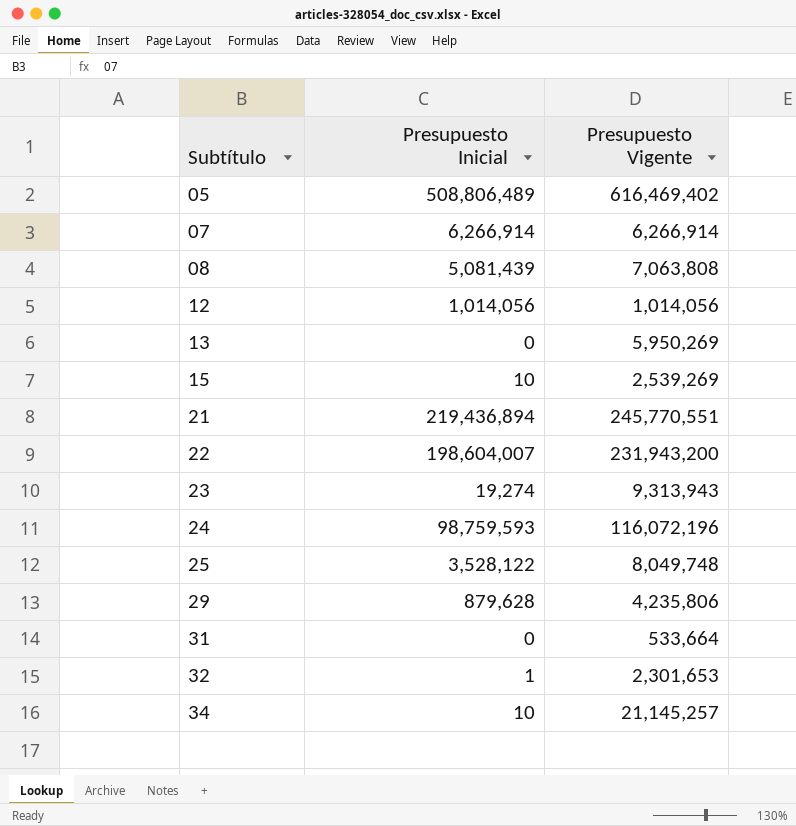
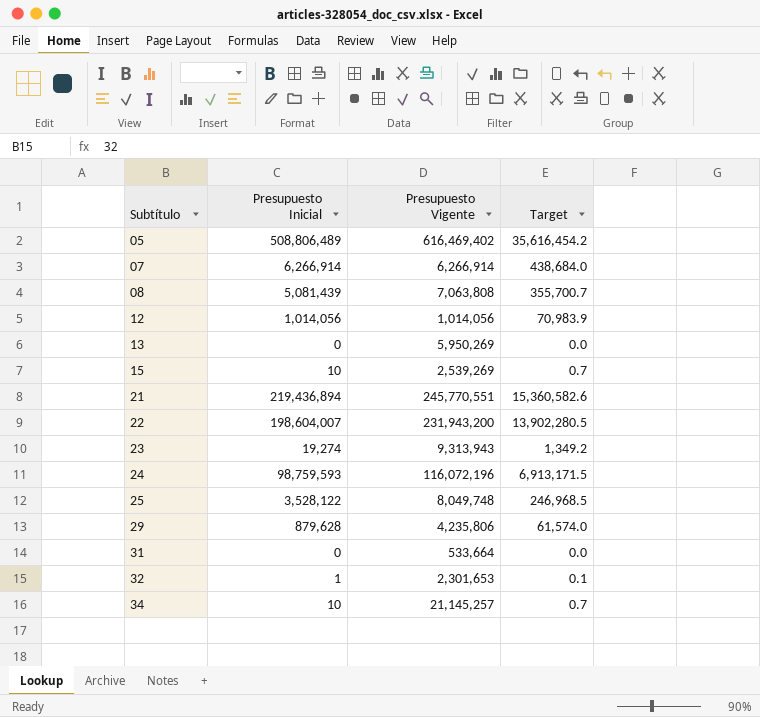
column Target | formula: none -> [Presupuesto Inicial] * 0.07

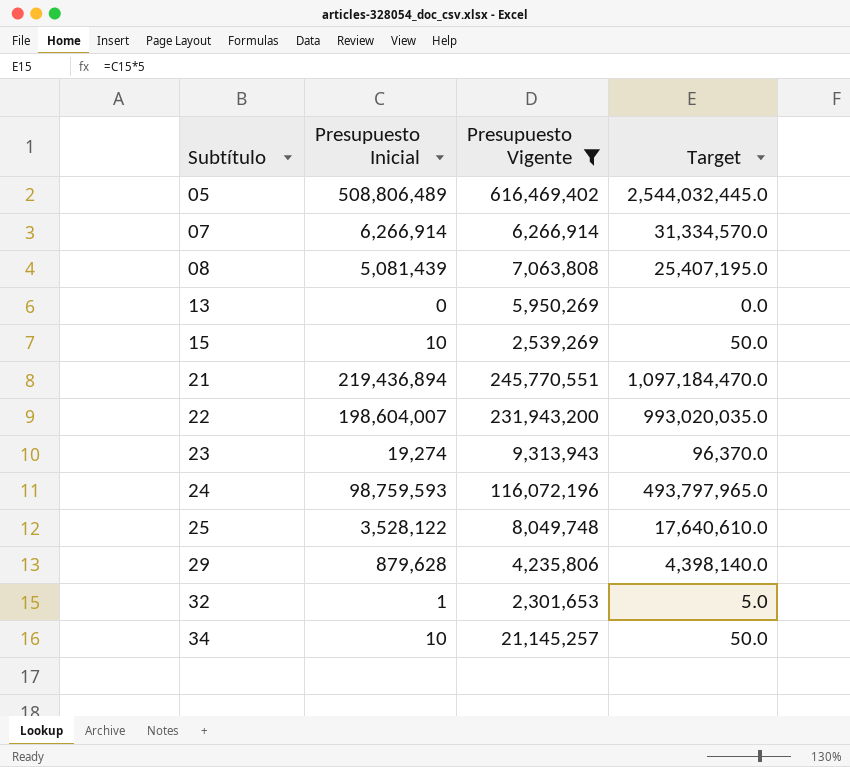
filter: none -> Presupuesto Vigente >= 2,301,653
column Target | formula: [Presupuesto Inicial] * 0.07 -> [Presupuesto Inicial] * 5

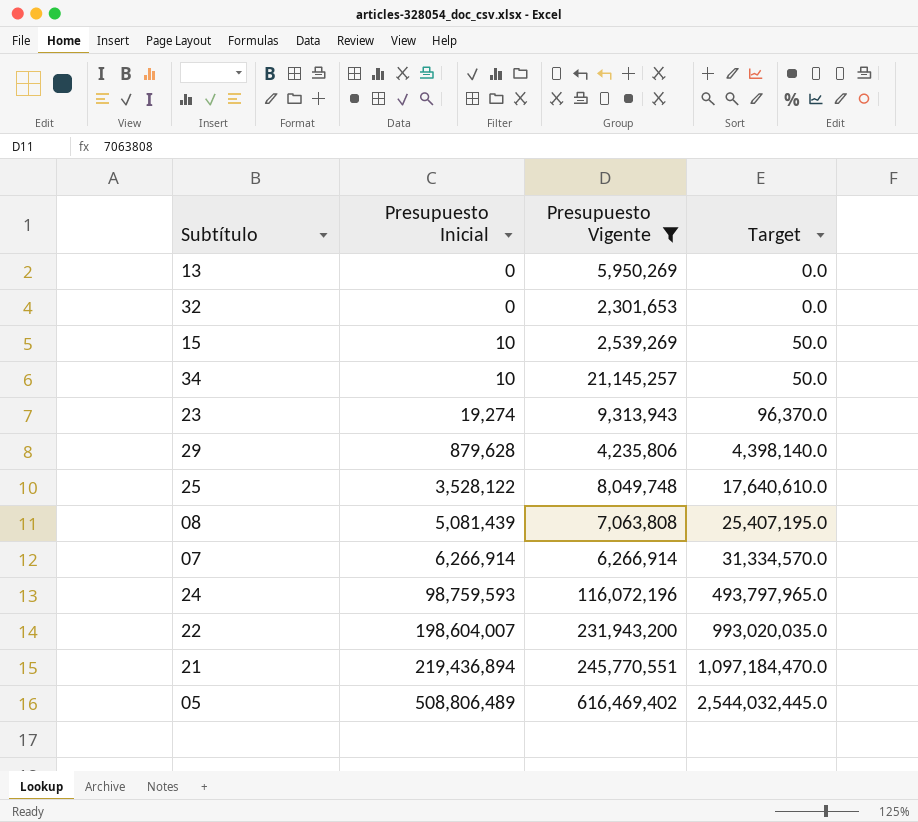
row order: Subtítulo ascending -> Presupuesto Inicial ascending
32 | Presupuesto Inicial: 1 -> 0
32 | Target: 5.0 -> 0.0

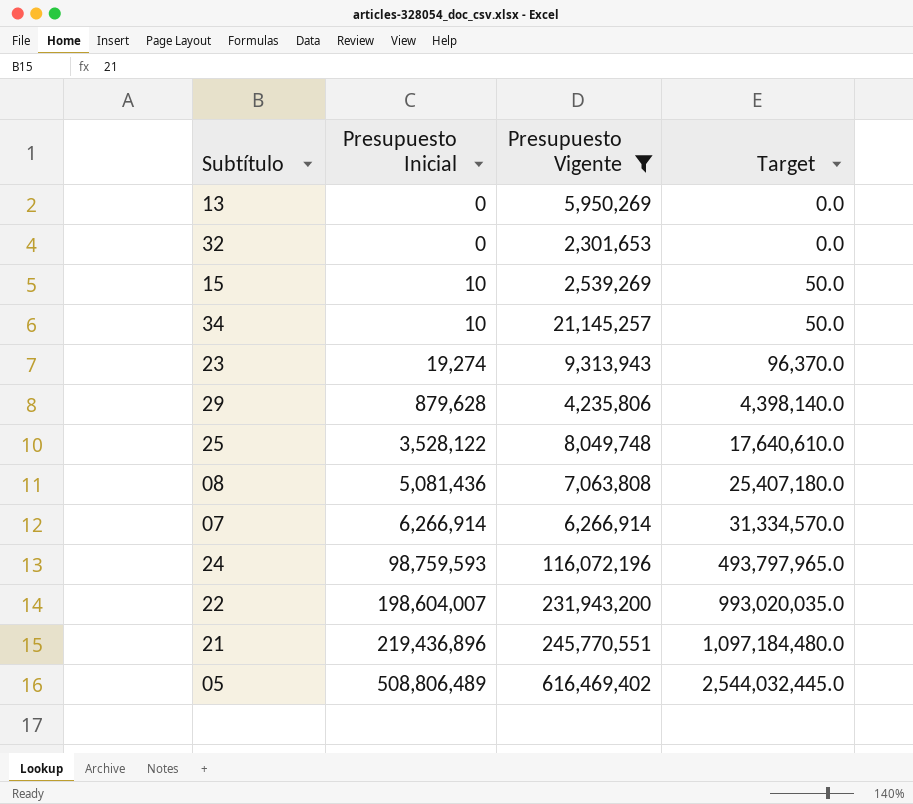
08 | Presupuesto Inicial: 5,081,439 -> 5,081,436
08 | Target: 25,407,195.0 -> 25,407,180.0
21 | Presupuesto Inicial: 219,436,894 -> 219,436,896
21 | Target: 1,097,184,470.0 -> 1,097,184,480.0

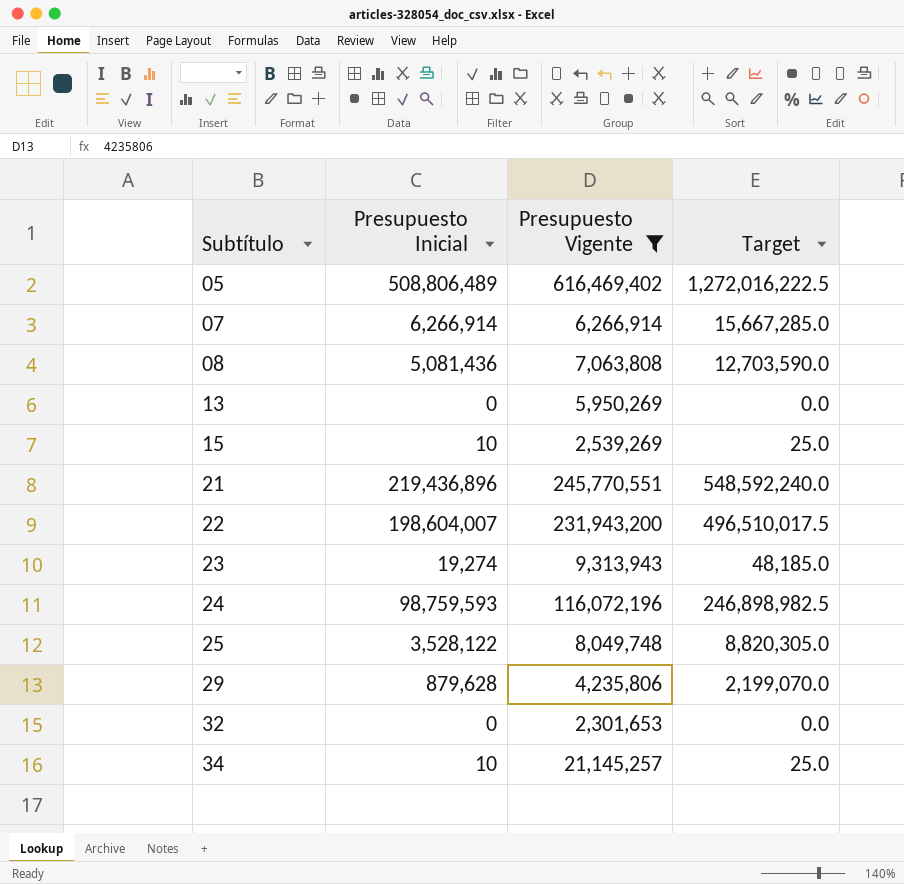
row order: Presupuesto Inicial ascending -> Subtítulo ascending
column Target | formula: [Presupuesto Inicial] * 5 -> [Presupuesto Inicial] * 2.5

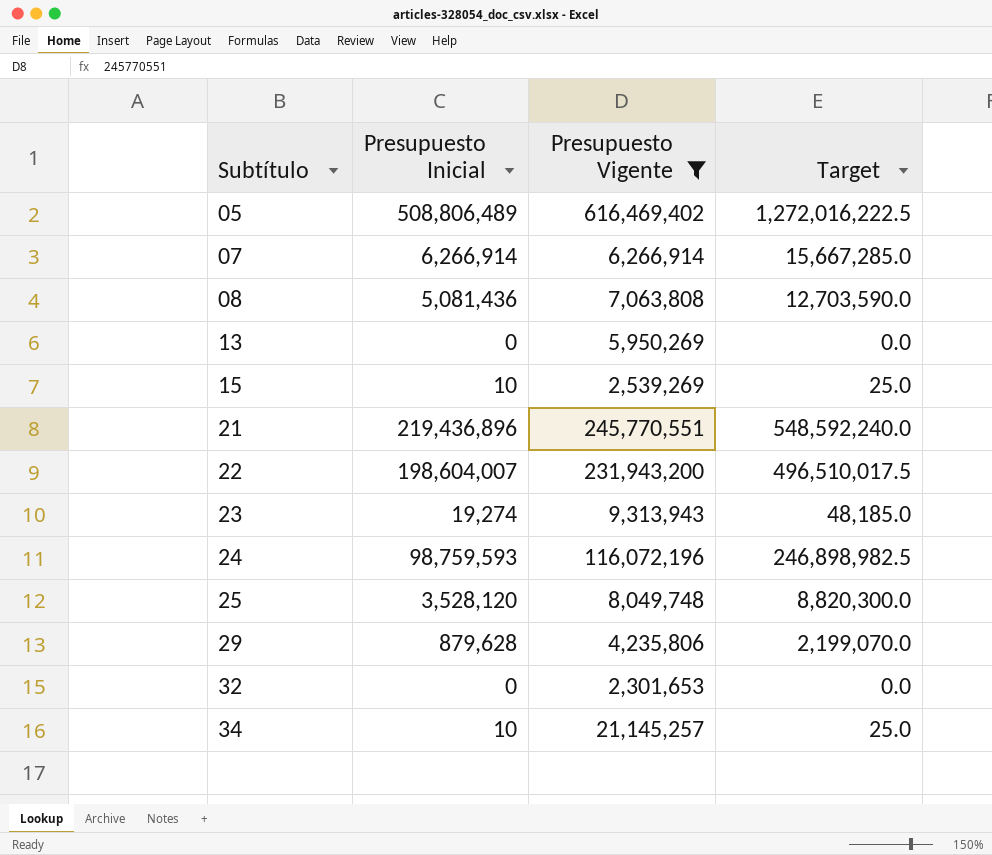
25 | Presupuesto Inicial: 3,528,122 -> 3,528,120
25 | Target: 8,820,305.0 -> 8,820,300.0

